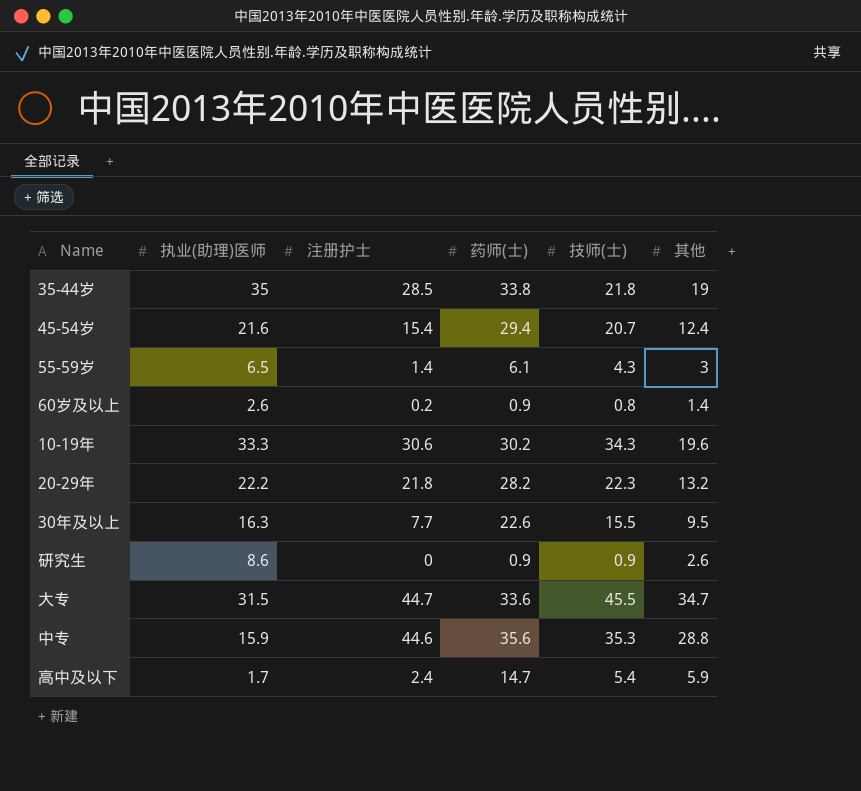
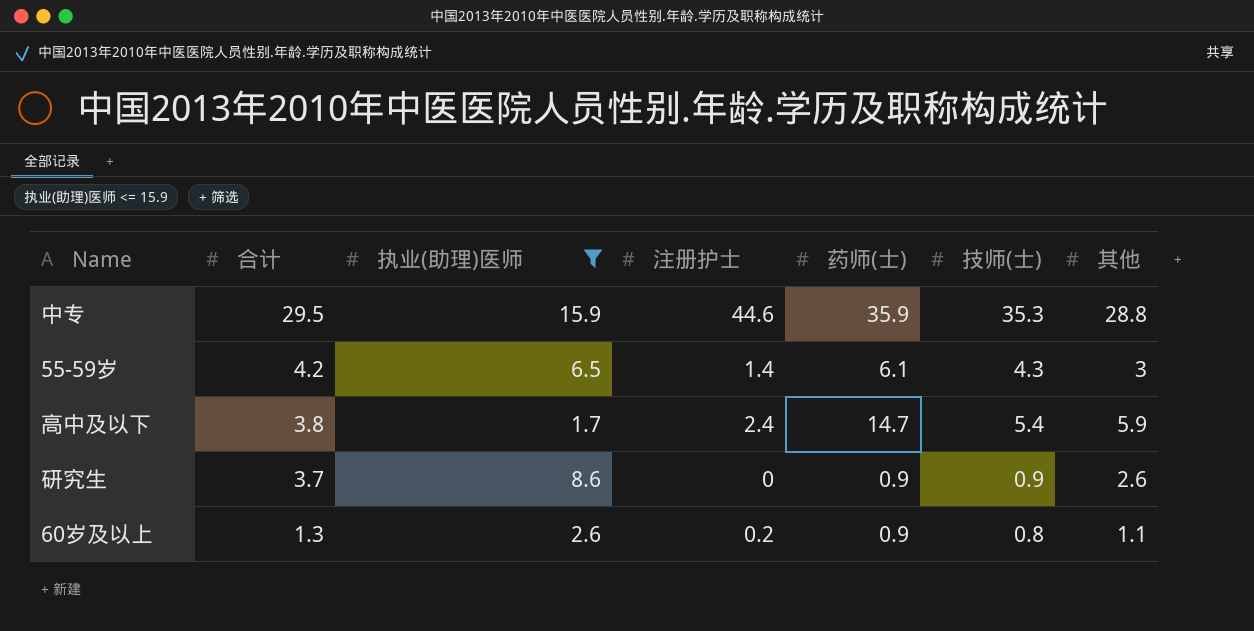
filter: none -> 执业(助理)医师 <= 15.9
row order: none -> 合计 descending
column 合计 | position: none -> 2
中专 | 药师(士): 35.6 -> 35.9
60岁及以上 | 其他: 1.4 -> 1.1

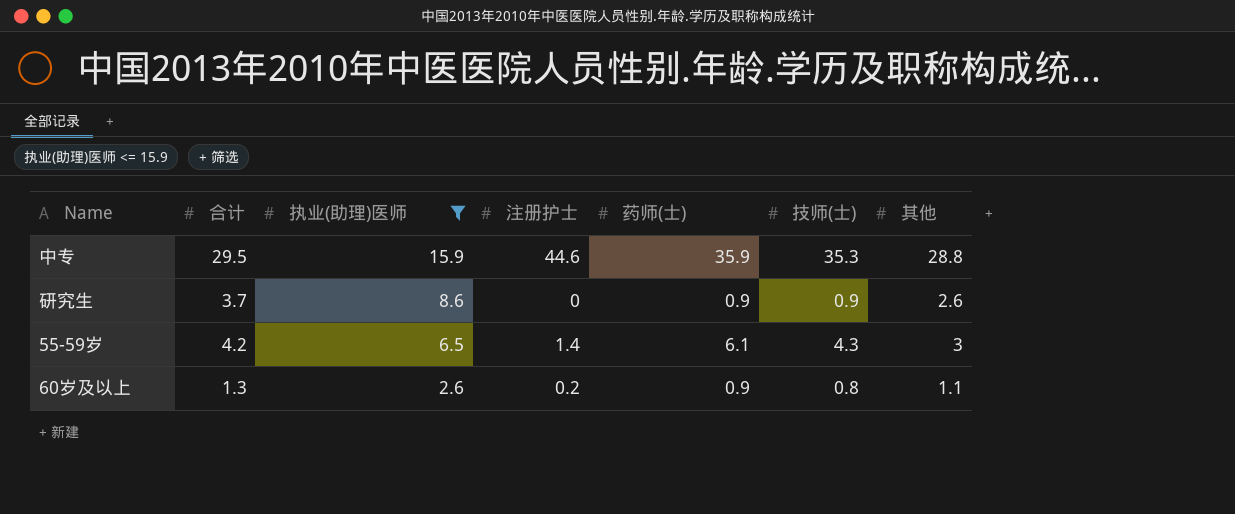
row order: 合计 descending -> 执业(助理)医师 descending
row 高中及以下: 3.8 | 1.7 | 2.4 | 14.7 | 5.4 | 5.9 -> none

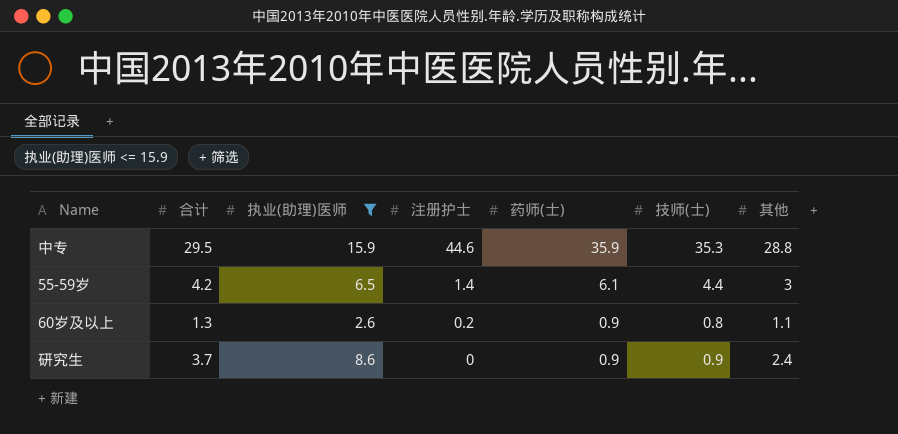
row order: 执业(助理)医师 descending -> 注册护士 descending
55-59岁 | 技师(士): 4.3 -> 4.4
研究生 | 其他: 2.6 -> 2.4

